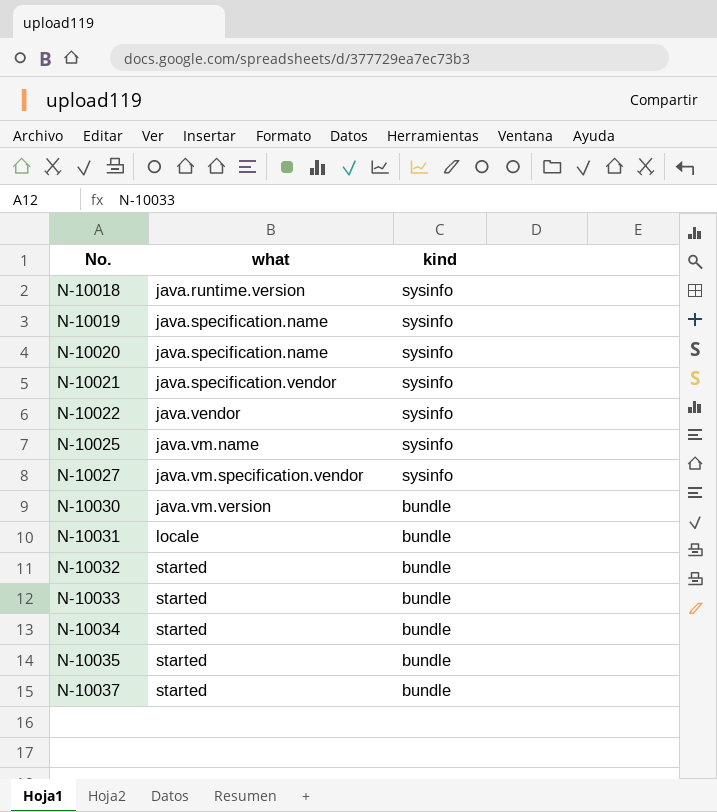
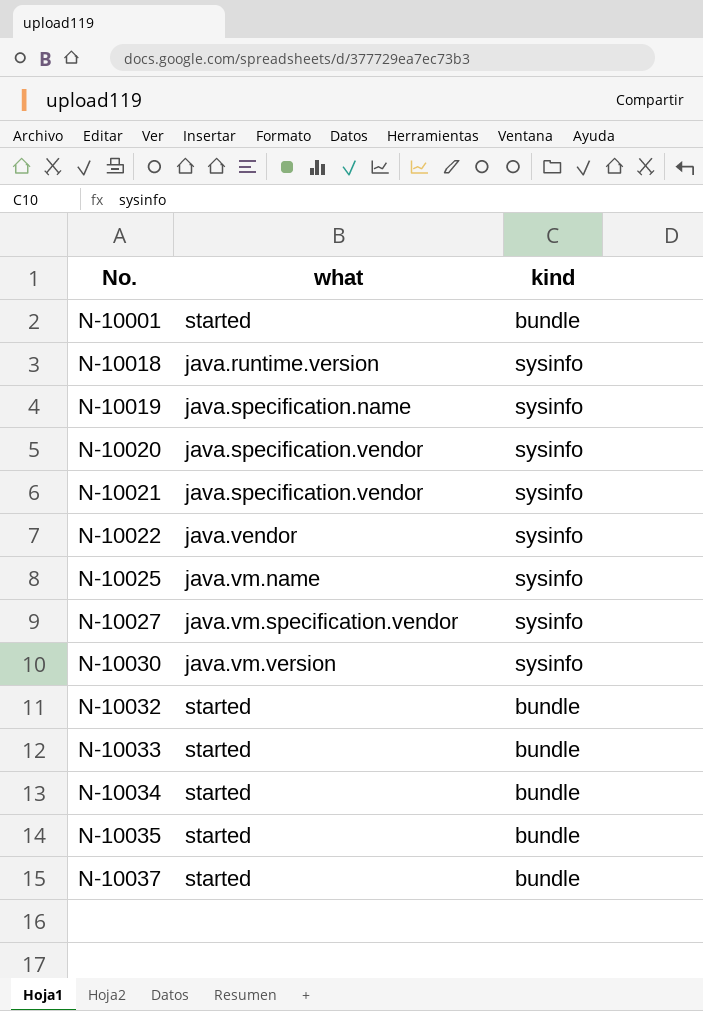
row N-10031: locale | bundle -> none
row N-10001: none -> started | bundle
N-10020 | what: java.specification.name -> java.specification.vendor
N-10030 | kind: bundle -> sysinfo

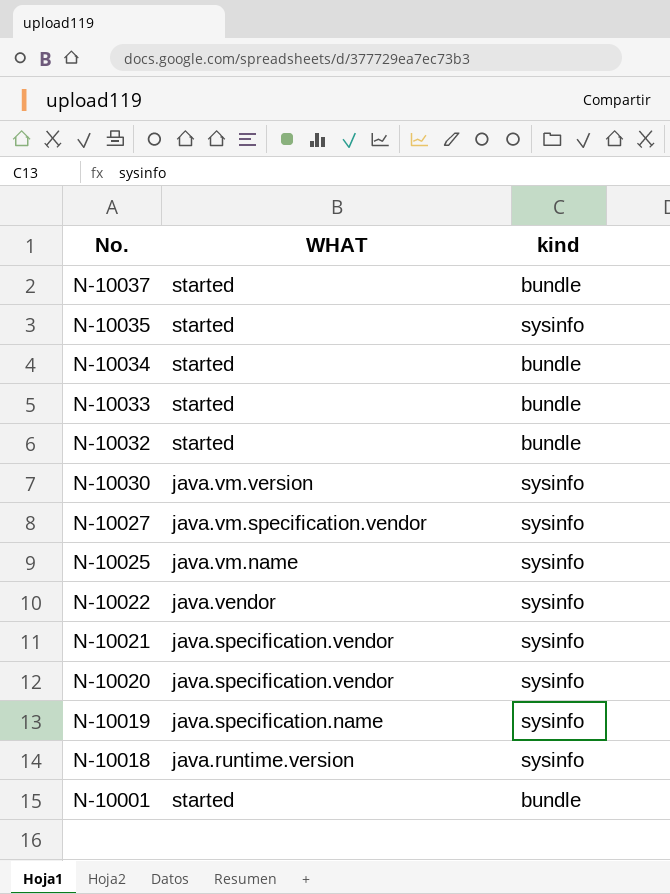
row order: No. ascending -> No. descending
column name: what -> WHAT
N-10035 | kind: bundle -> sysinfo

